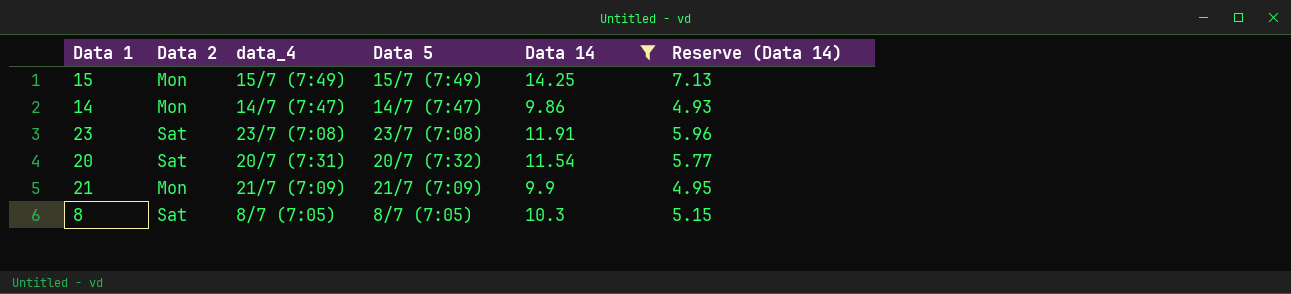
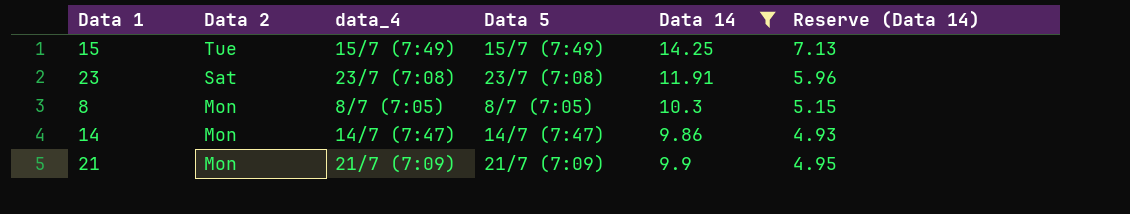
row order: none -> Data 2 descending
row 20: Sat | 20/7 (7:31) | 20/7 (7:32) | 11.54 | 5.77 -> none
15 | Data 2: Mon -> Tue
8 | Data 2: Sat -> Mon

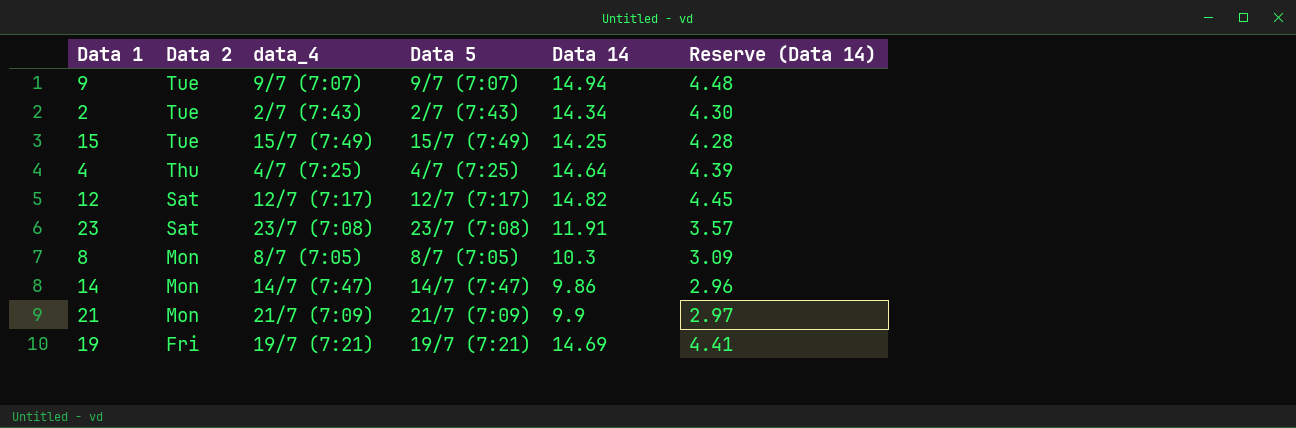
filter: Data 14 <= 14.25 -> none
column Reserve (Data 14) | formula: [Data 14] * 0.5 -> [Data 14] * 0.3

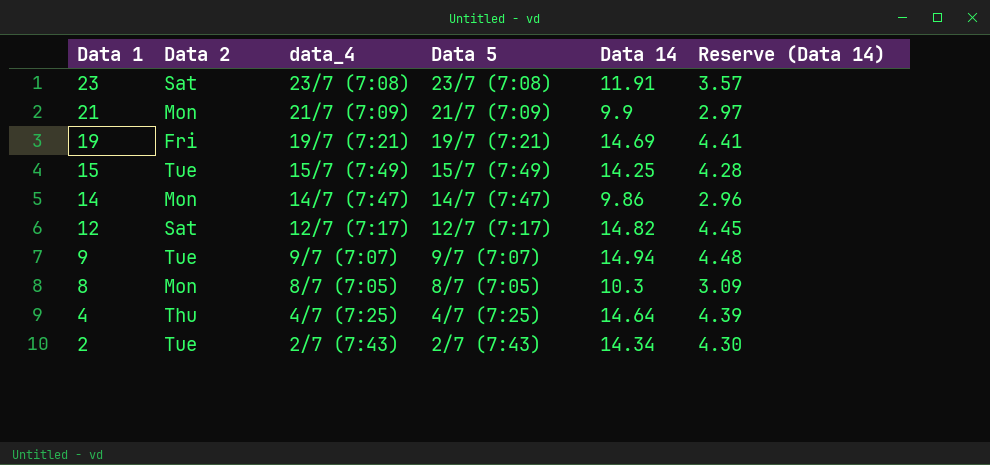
row order: Data 2 descending -> Data 1 descending

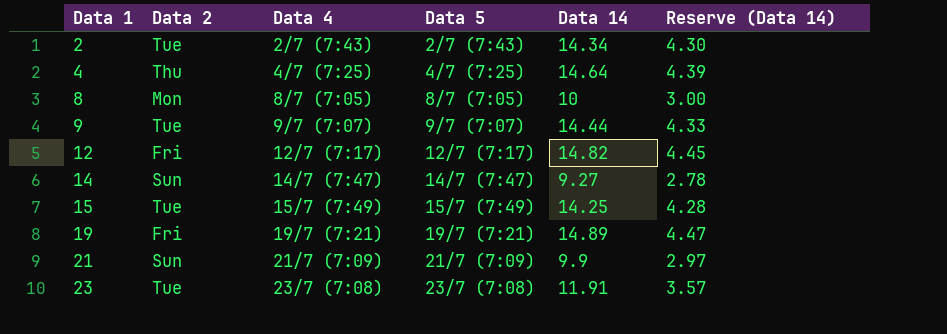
row order: Data 1 descending -> Data 1 ascending
column name: data_4 -> Data 4
8 | Data 14: 10.3 -> 10
8 | Reserve (Data 14): 3.09 -> 3.00
9 | Data 14: 14.94 -> 14.44
9 | Reserve (Data 14): 4.48 -> 4.33
12 | Data 2: Sat -> Fri
14 | Data 2: Mon -> Sun
14 | Data 14: 9.86 -> 9.27
14 | Reserve (Data 14): 2.96 -> 2.78
19 | Data 14: 14.69 -> 14.89
19 | Reserve (Data 14): 4.41 -> 4.47
21 | Data 2: Mon -> Sun
23 | Data 2: Sat -> Tue

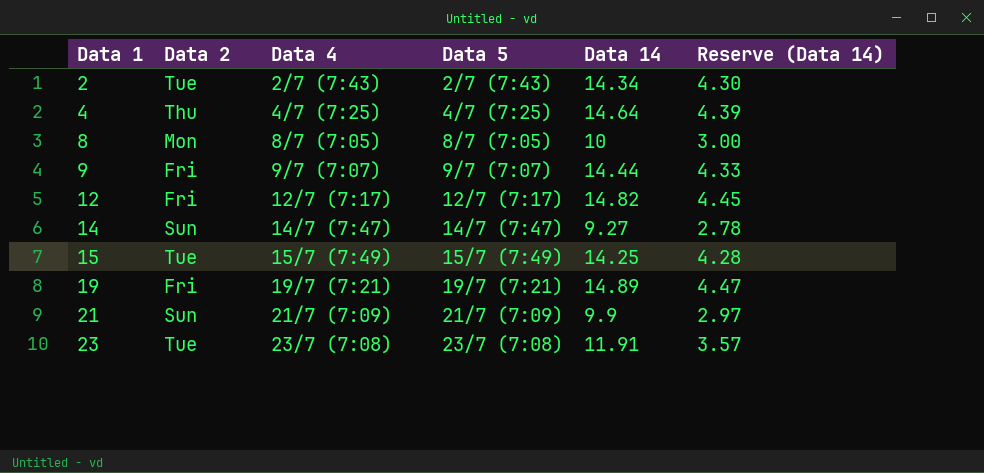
9 | Data 2: Tue -> Fri

